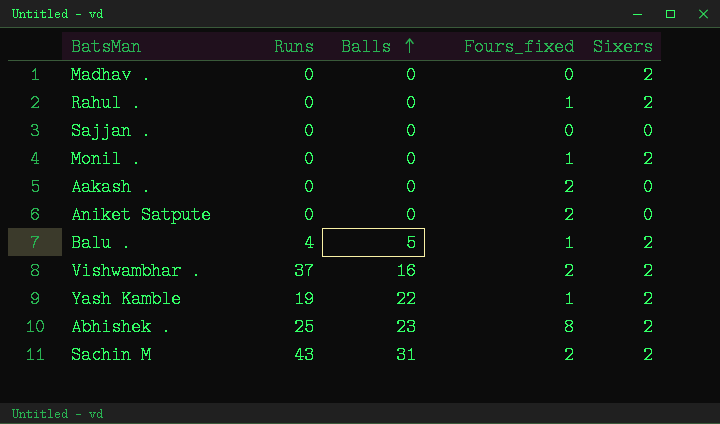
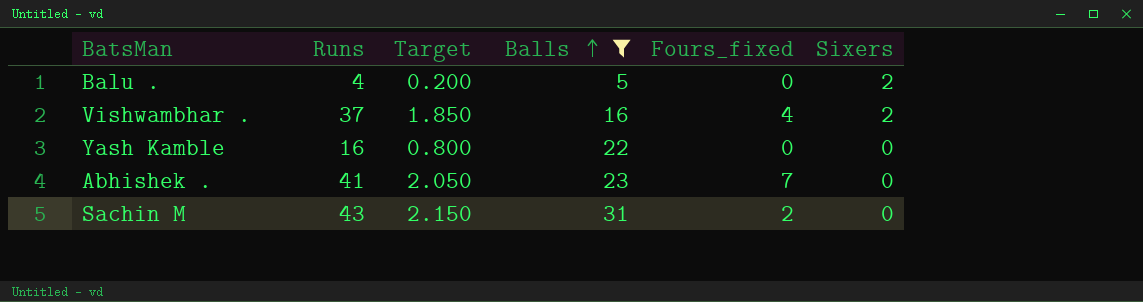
filter: none -> Balls != 0
column Target | formula: none -> [Runs] * 0.05
Balu . | Fours_fixed: 1 -> 0
Vishwambhar . | Fours_fixed: 2 -> 4
Yash Kamble | Runs: 19 -> 16
Yash Kamble | Fours_fixed: 1 -> 0
Yash Kamble | Sixers: 2 -> 0
Abhishek . | Runs: 25 -> 41
Abhishek . | Fours_fixed: 8 -> 7
Abhishek . | Sixers: 2 -> 0
Sachin M | Sixers: 2 -> 0

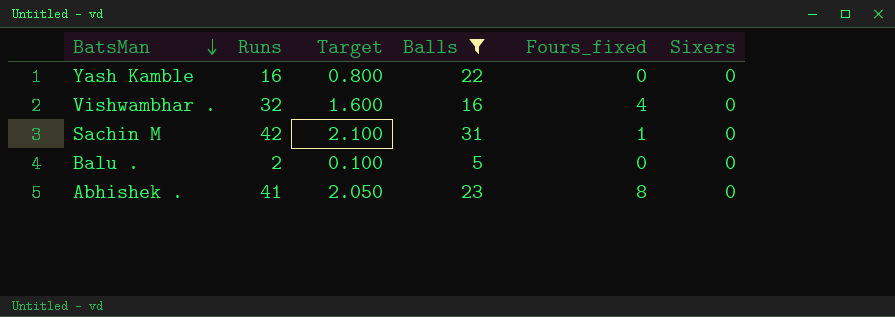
row order: Balls ascending -> BatsMan descending
Vishwambhar . | Runs: 37 -> 32
Vishwambhar . | Target: 1.850 -> 1.600
Vishwambhar . | Sixers: 2 -> 0
Sachin M | Runs: 43 -> 42
Sachin M | Target: 2.150 -> 2.100
Sachin M | Fours_fixed: 2 -> 1
Balu . | Runs: 4 -> 2
Balu . | Target: 0.200 -> 0.100
Balu . | Sixers: 2 -> 0
Abhishek . | Fours_fixed: 7 -> 8

